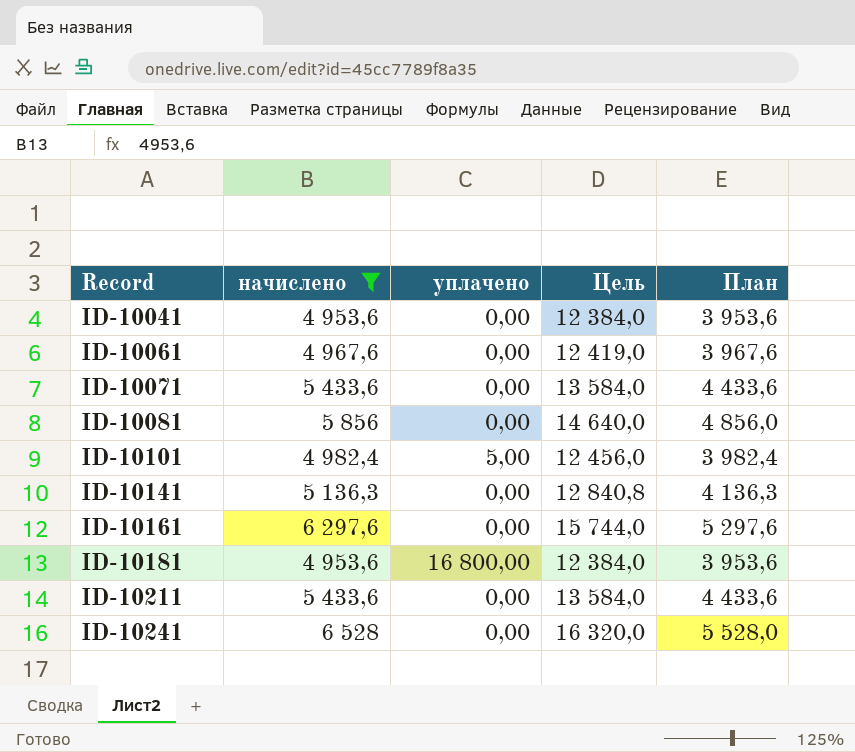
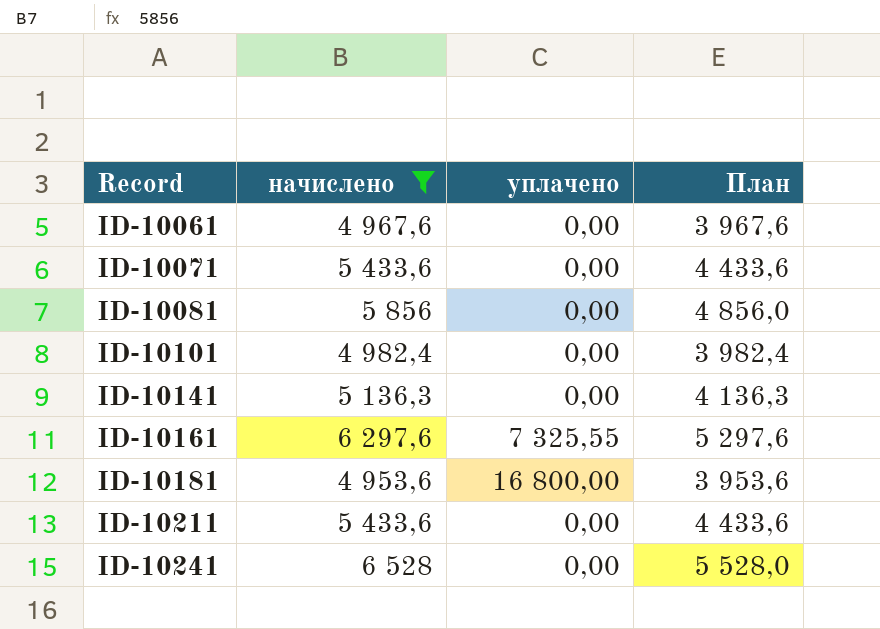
column Цель | formula: [начислено] * 2,5 -> none
row ID-10041: 4 953,6 | 0,00 | 12 384,0 | 3 953,6 -> none
ID-10101 | уплачено: 5,00 -> 0,00
ID-10161 | уплачено: 0,00 -> 7 325,55

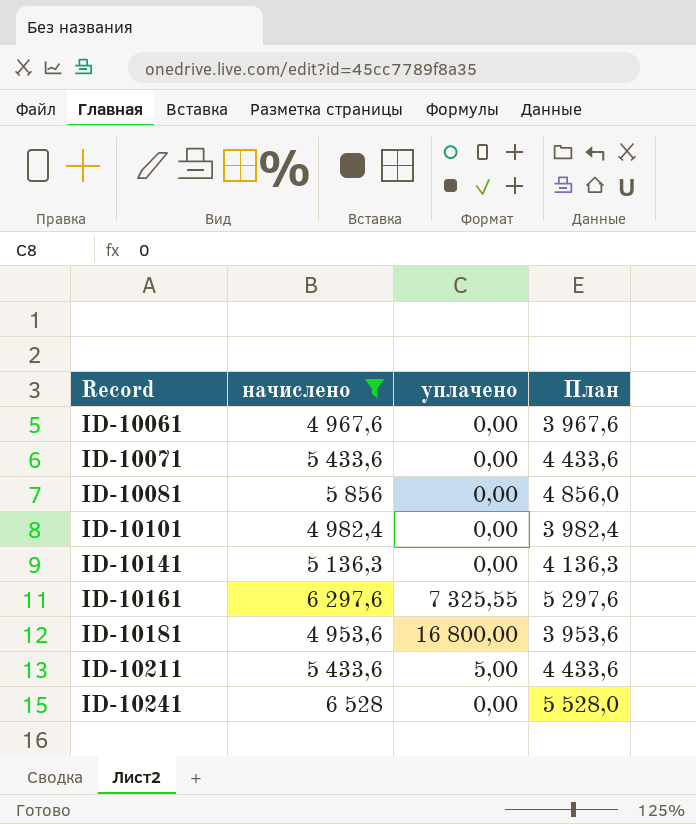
ID-10211 | уплачено: 0,00 -> 5,00

